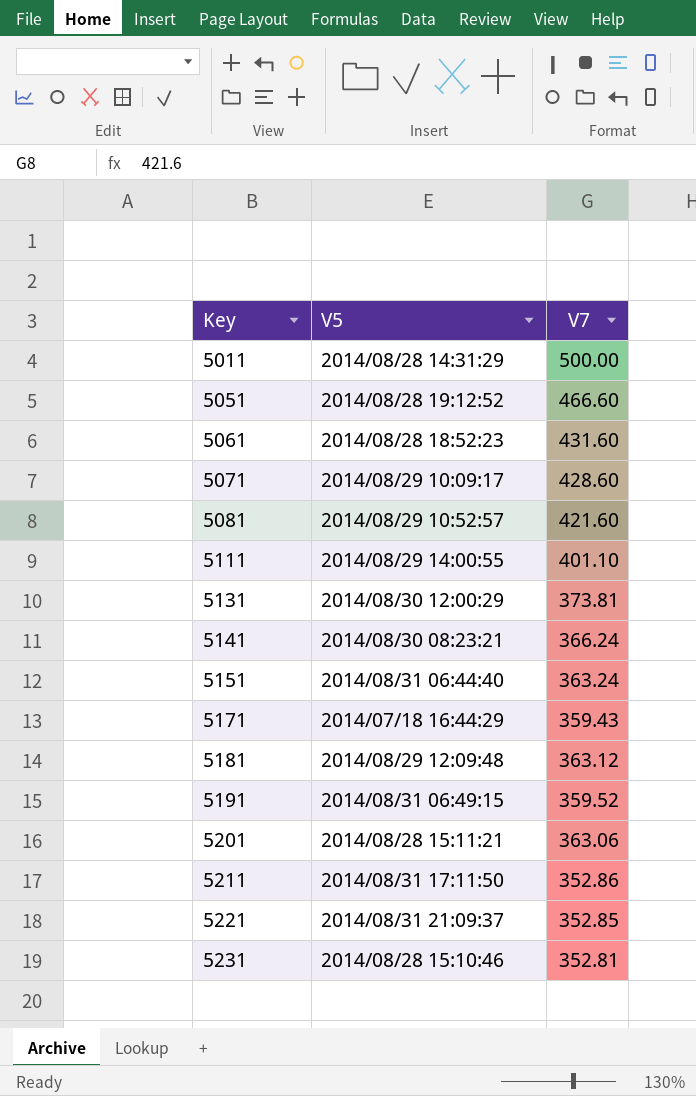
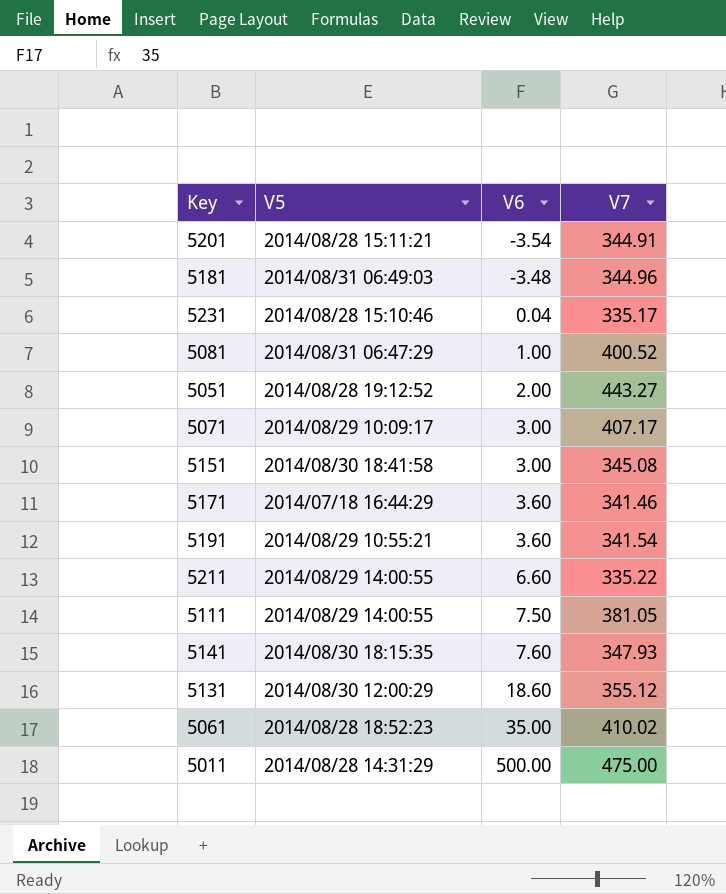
row order: Key ascending -> V6 ascending
column V6 | position: none -> 3
row 5221: 2014/08/31 21:09:37 | 352.85 -> none
5201 | V7: 363.06 -> 344.91
5181 | V5: 2014/08/29 12:09:48 -> 2014/08/31 06:49:03
5181 | V7: 363.12 -> 344.96
5231 | V7: 352.81 -> 335.17
5081 | V5: 2014/08/29 10:52:57 -> 2014/08/31 06:47:29
5081 | V7: 421.60 -> 400.52
5051 | V7: 466.60 -> 443.27
5071 | V7: 428.60 -> 407.17
5151 | V5: 2014/08/31 06:44:40 -> 2014/08/30 18:41:58
5151 | V7: 363.24 -> 345.08
5171 | V7: 359.43 -> 341.46
5191 | V5: 2014/08/31 06:49:15 -> 2014/08/29 10:55:21
5191 | V7: 359.52 -> 341.54
5211 | V5: 2014/08/31 17:11:50 -> 2014/08/29 14:00:55
5211 | V7: 352.86 -> 335.22
5111 | V7: 401.10 -> 381.05
5141 | V5: 2014/08/30 08:23:21 -> 2014/08/30 18:15:35
5141 | V7: 366.24 -> 347.93
5131 | V7: 373.81 -> 355.12
5061 | V7: 431.60 -> 410.02
5011 | V7: 500.00 -> 475.00

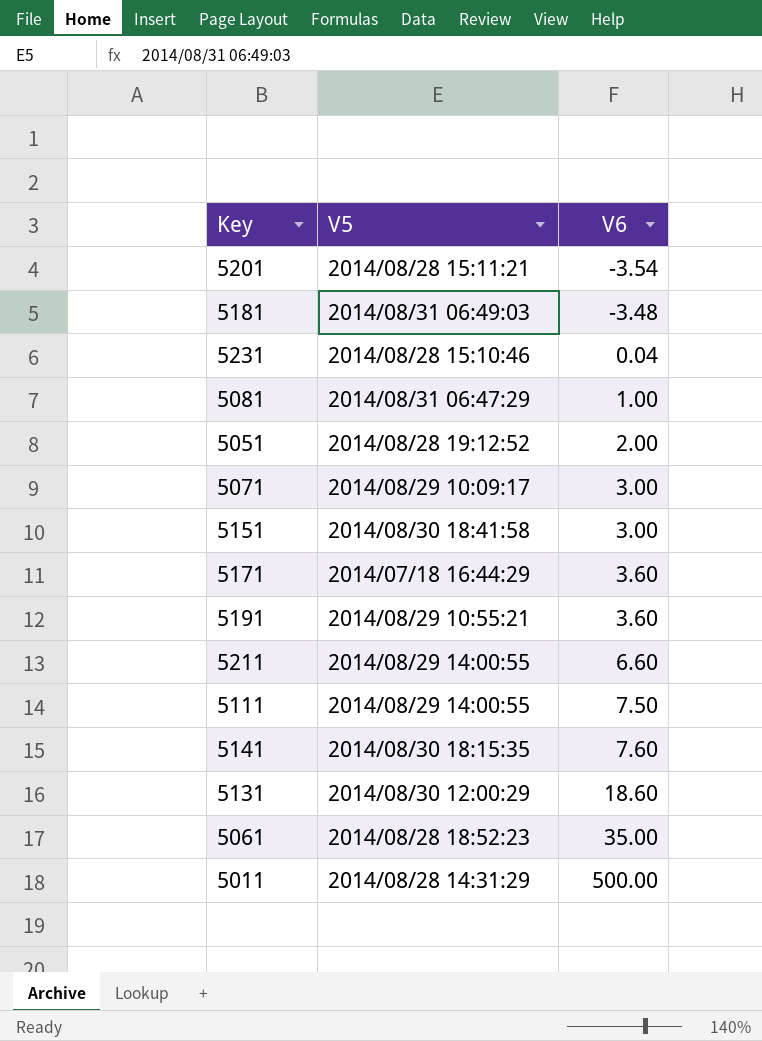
column V7 | position: 4 -> none

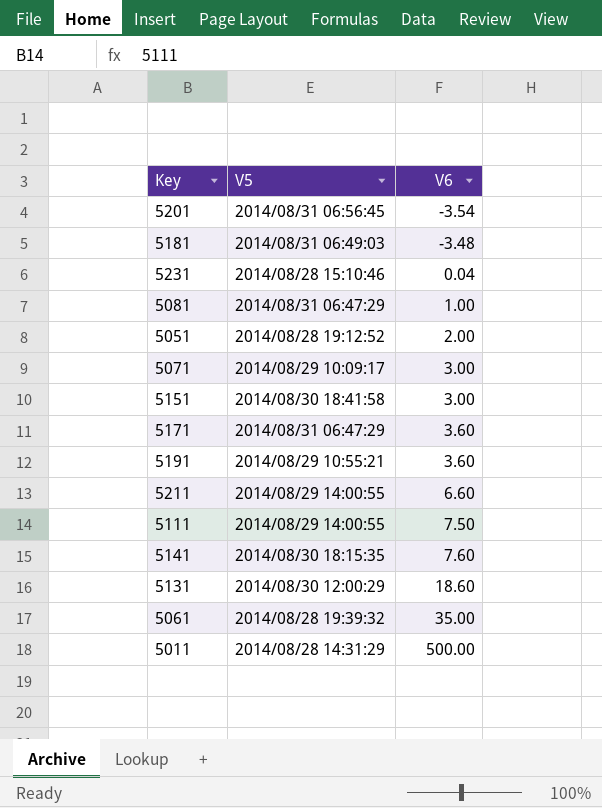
5201 | V5: 2014/08/28 15:11:21 -> 2014/08/31 06:56:45
5171 | V5: 2014/07/18 16:44:29 -> 2014/08/31 06:47:29
5061 | V5: 2014/08/28 18:52:23 -> 2014/08/28 19:39:32

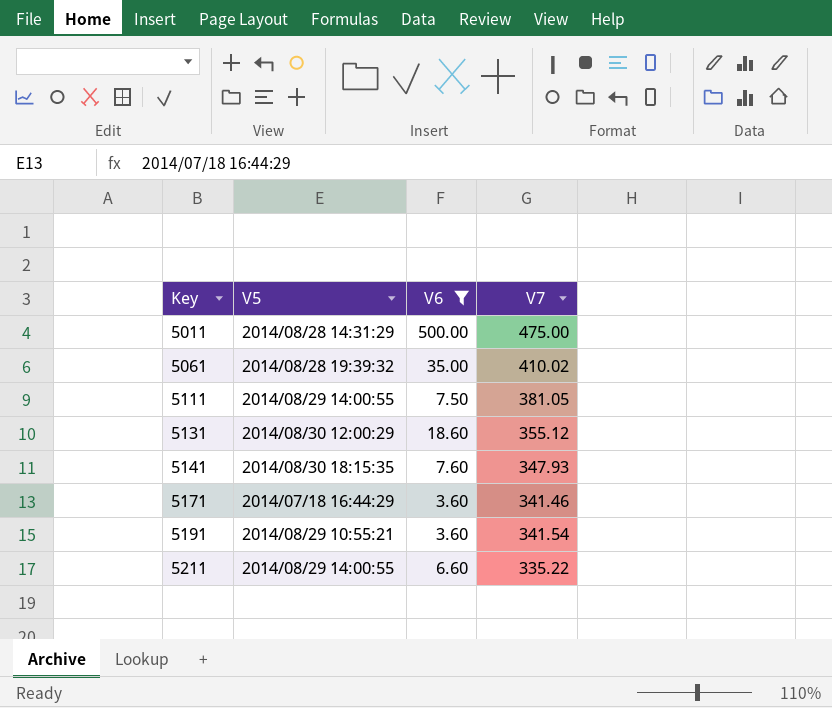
filter: none -> V6 >= 3.60
row order: V6 ascending -> Key ascending
column V7 | position: none -> 4
5171 | V5: 2014/08/31 06:47:29 -> 2014/07/18 16:44:29

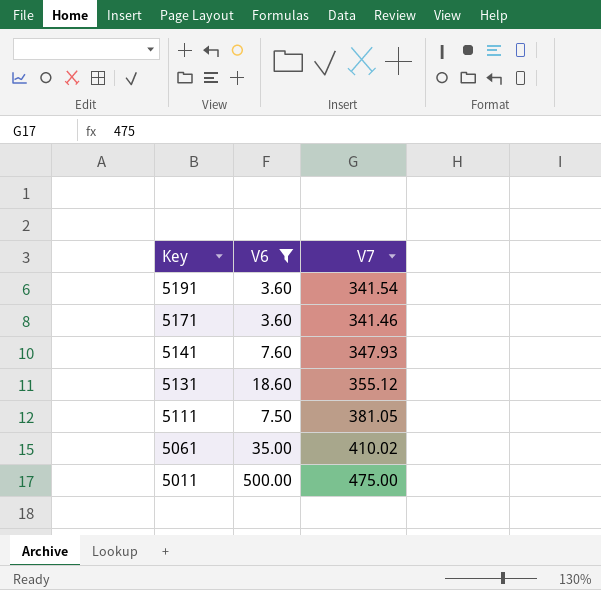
row order: Key ascending -> Key descending
column V5 | position: 2 -> none
row 5211: 2014/08/29 14:00:55 | 6.60 | 335.22 -> none

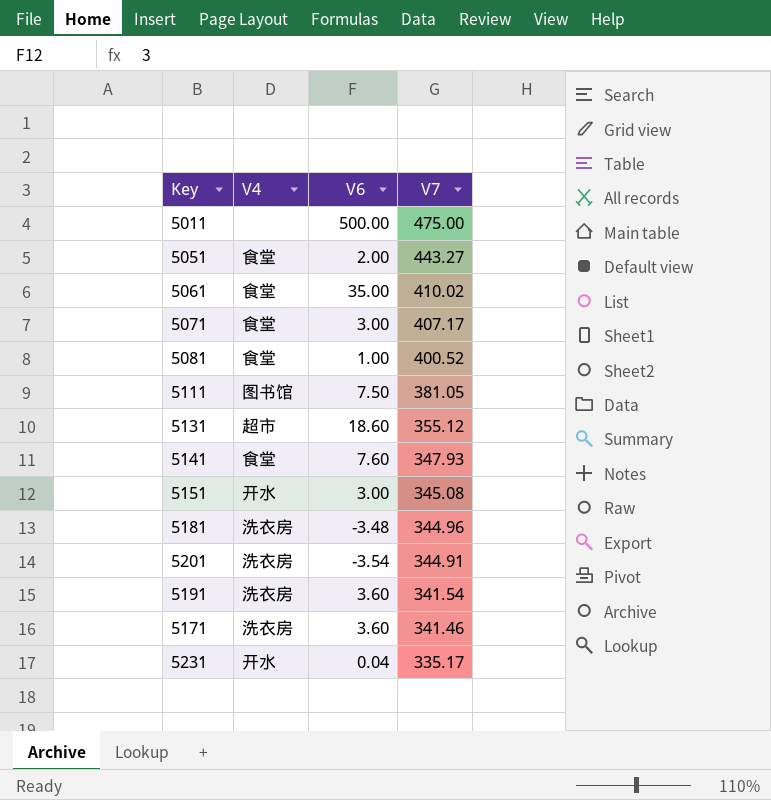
filter: V6 >= 3.60 -> none
row order: Key descending -> V7 descending
column V4 | position: none -> 2

